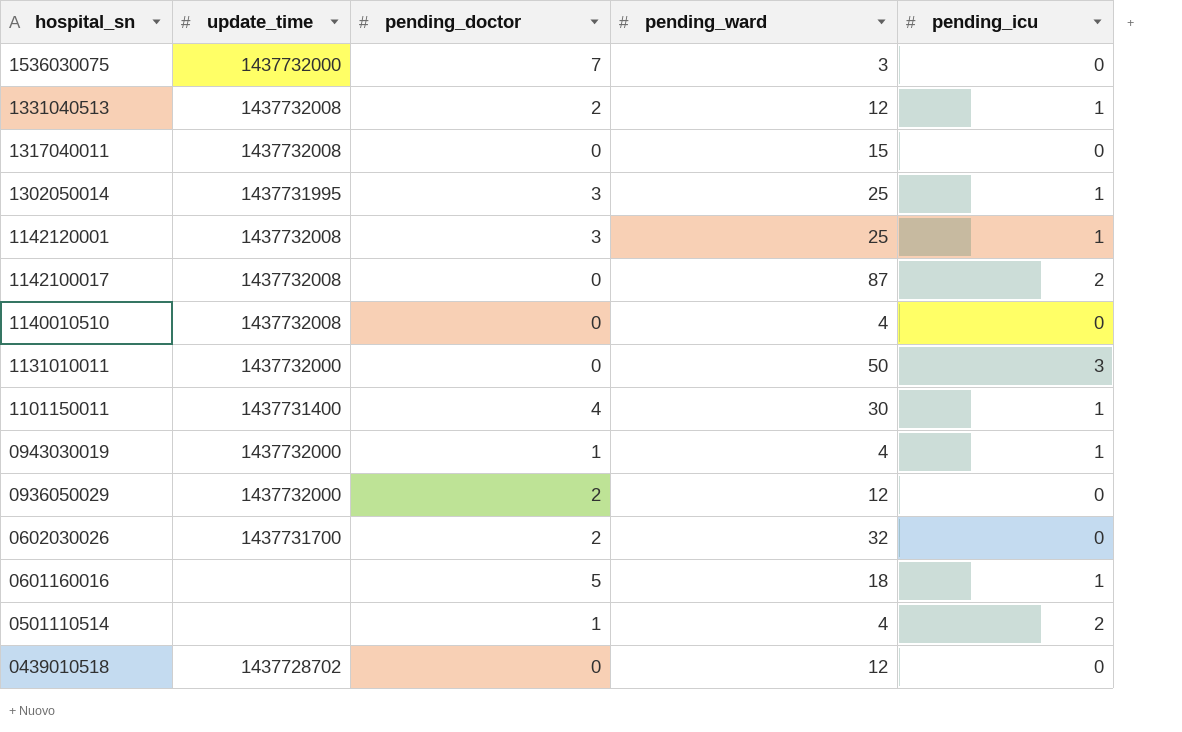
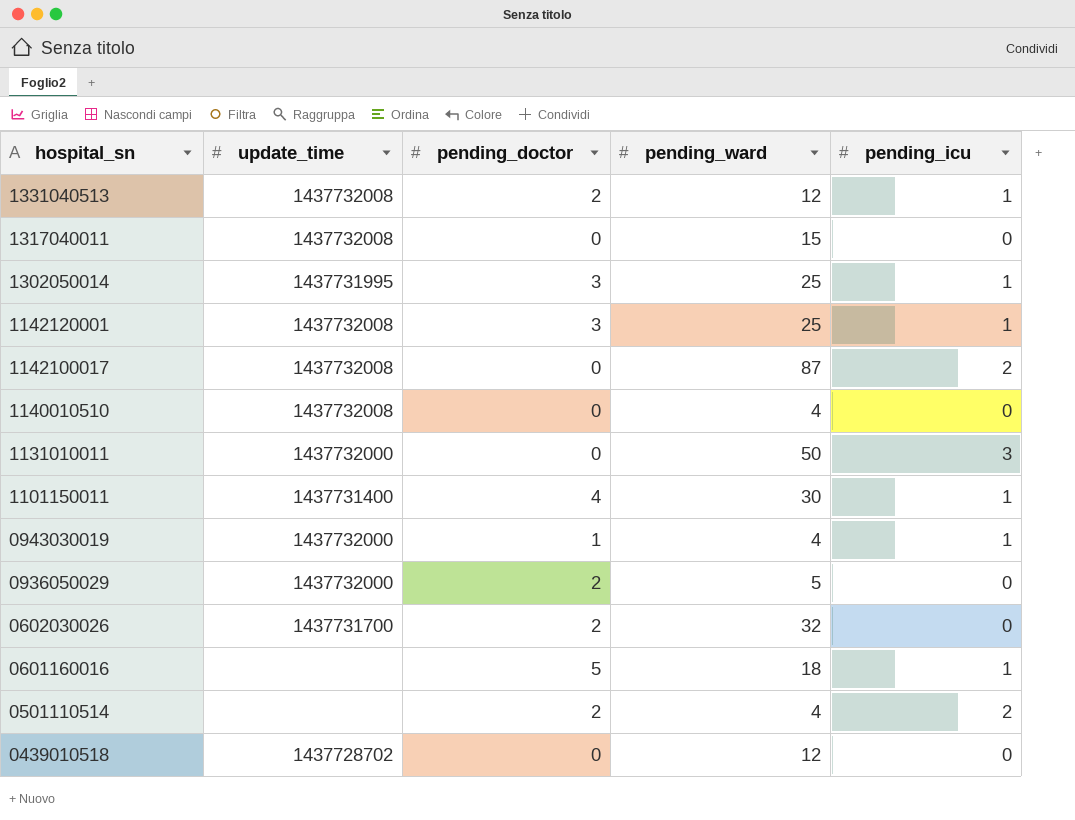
row 1536030075: 1437732000 | 7 | 3 | 0 -> none
0936050029 | pending_ward: 12 -> 5
0501110514 | pending_doctor: 1 -> 2

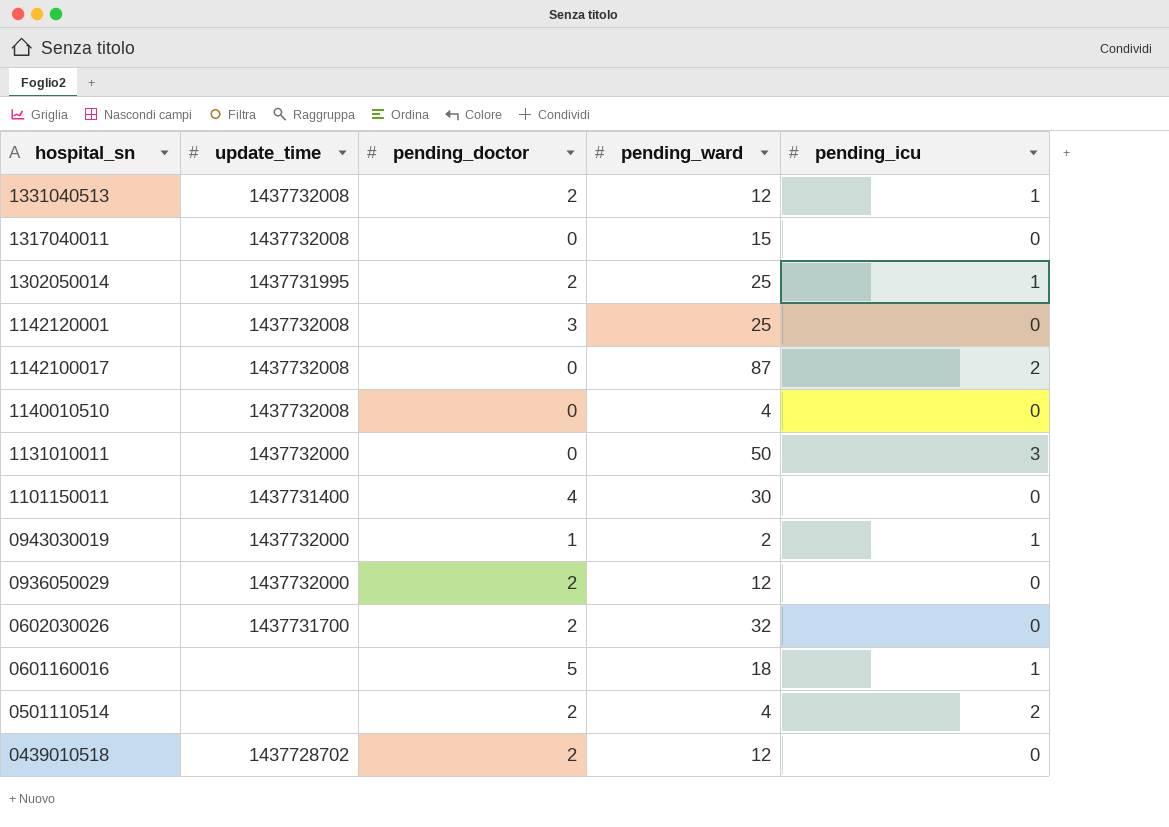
1302050014 | pending_doctor: 3 -> 2
1142120001 | pending_icu: 1 -> 0
1101150011 | pending_icu: 1 -> 0
0943030019 | pending_ward: 4 -> 2
0936050029 | pending_ward: 5 -> 12
0439010518 | pending_doctor: 0 -> 2

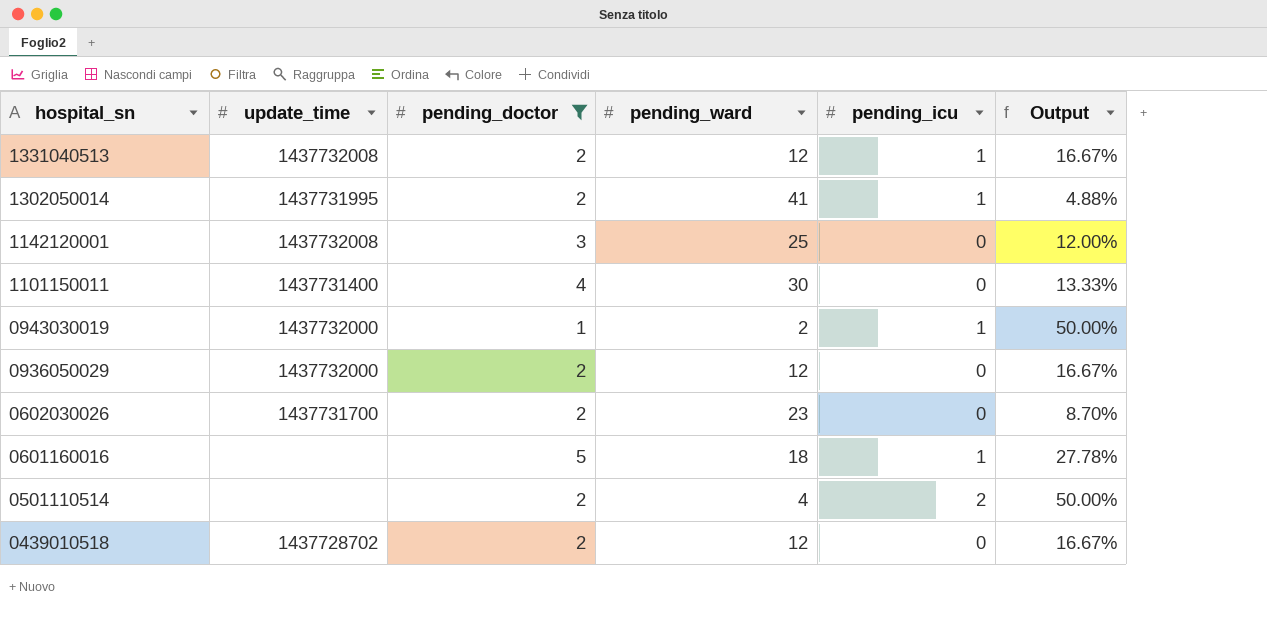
filter: none -> pending_doctor != 0
column Output | formula: none -> [pending_doctor] / [pending_ward]
1302050014 | pending_ward: 25 -> 41
0602030026 | pending_ward: 32 -> 23

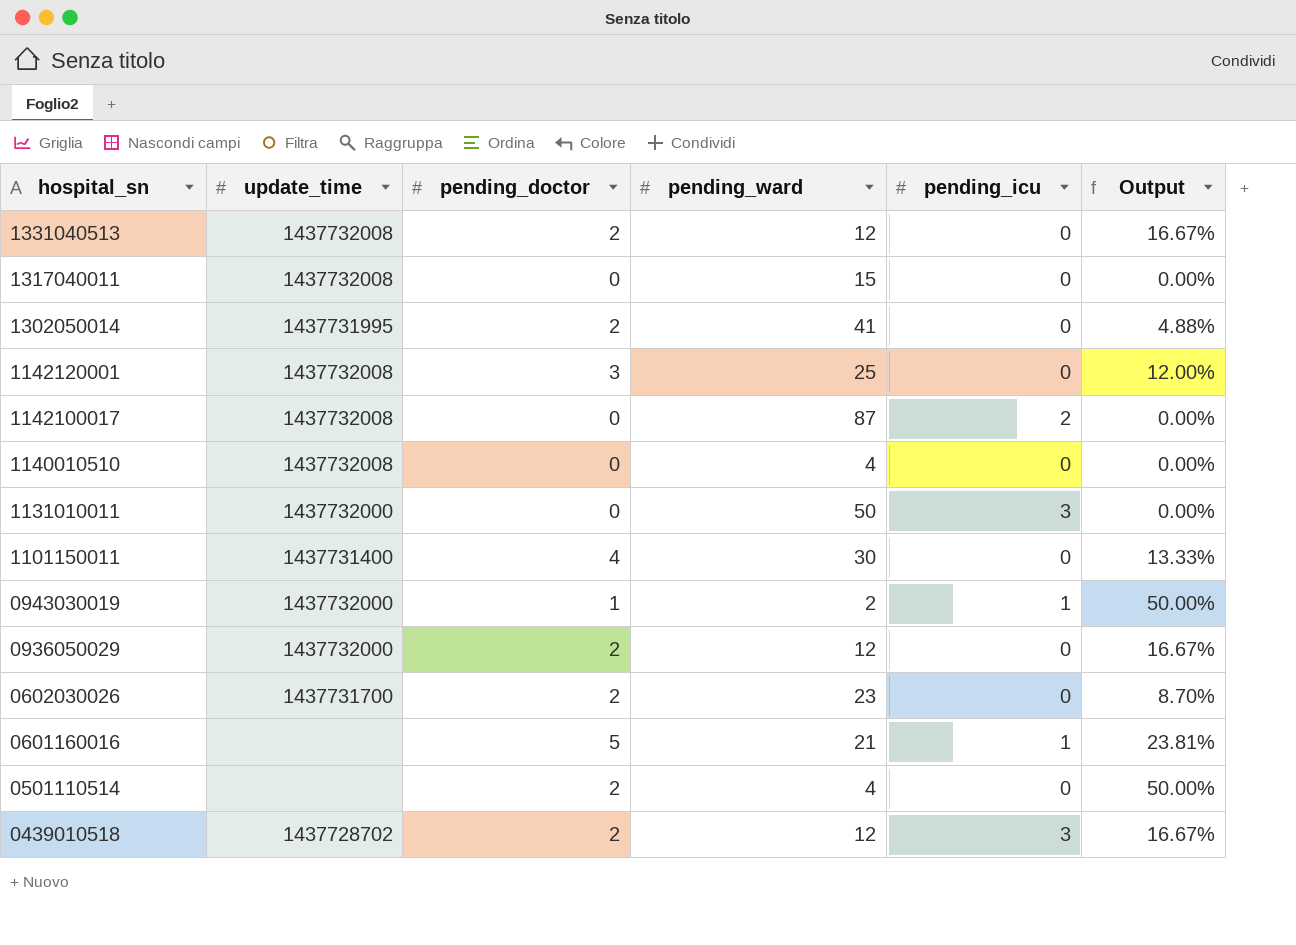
filter: pending_doctor != 0 -> none
1331040513 | pending_icu: 1 -> 0
1302050014 | pending_icu: 1 -> 0
0601160016 | pending_ward: 18 -> 21
0601160016 | Output: 27.78% -> 23.81%
0501110514 | pending_icu: 2 -> 0
0439010518 | pending_icu: 0 -> 3

